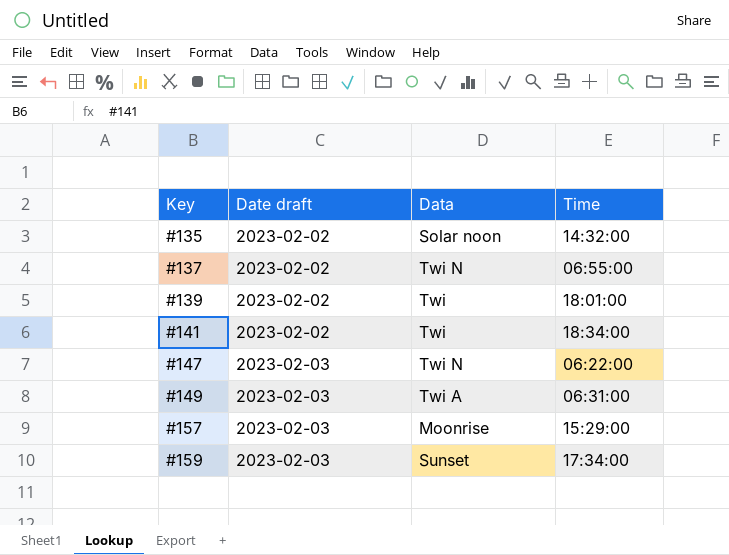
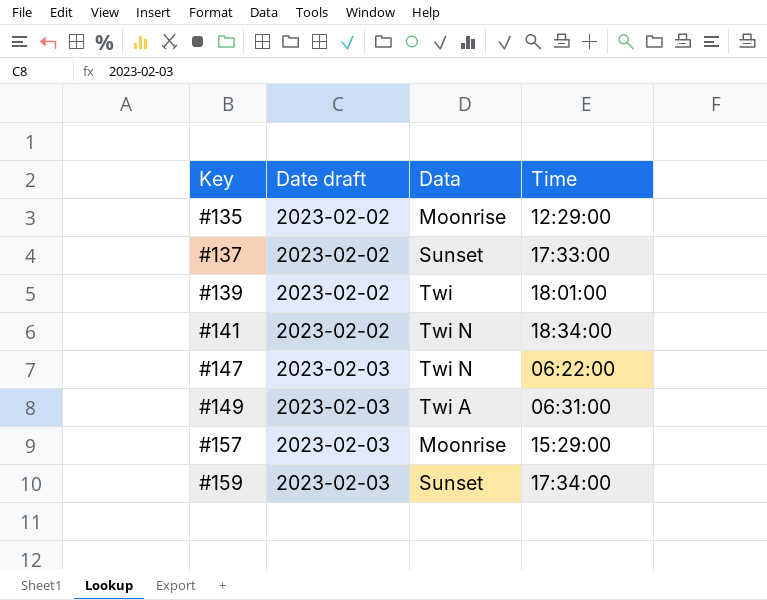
#135 | Data: Solar noon -> Moonrise
#135 | Time: 14:32:00 -> 12:29:00
#137 | Data: Twi N -> Sunset
#137 | Time: 06:55:00 -> 17:33:00
#141 | Data: Twi -> Twi N

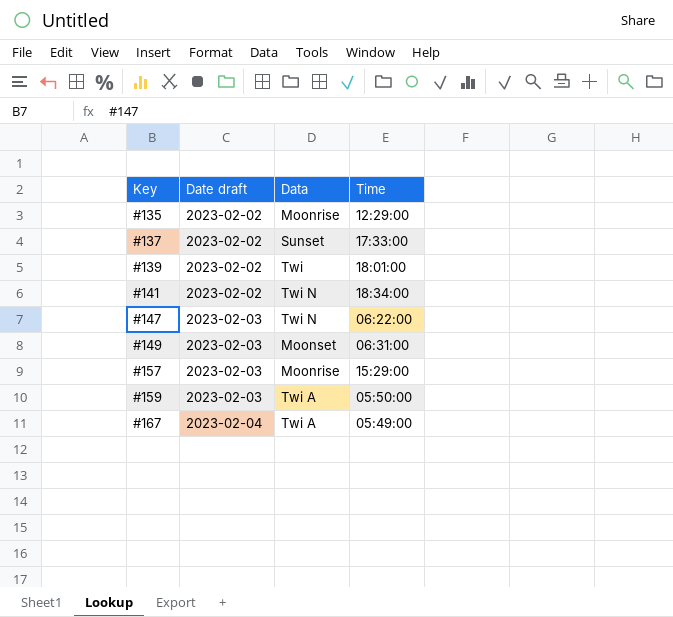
#149 | Data: Twi A -> Moonset
#159 | Data: Sunset -> Twi A
#159 | Time: 17:34:00 -> 05:50:00
row #167: none -> 2023-02-04 | Twi A | 05:49:00

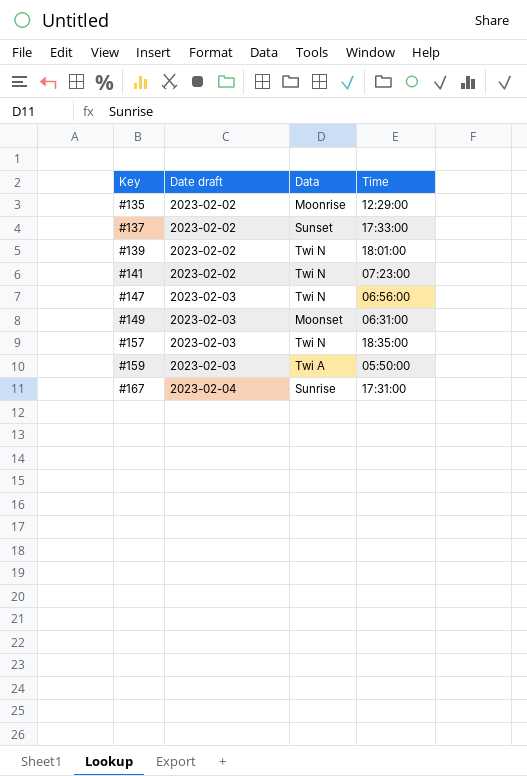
#139 | Data: Twi -> Twi N
#141 | Time: 18:34:00 -> 07:23:00
#147 | Time: 06:22:00 -> 06:56:00
#157 | Data: Moonrise -> Twi N
#157 | Time: 15:29:00 -> 18:35:00
#167 | Data: Twi A -> Sunrise
#167 | Time: 05:49:00 -> 17:31:00

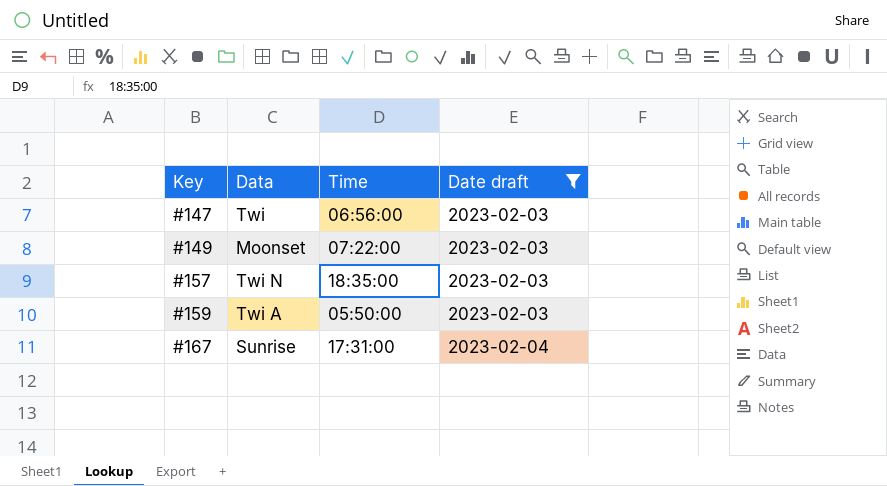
filter: none -> Date draft != 2023-02-02
column Date draft | position: 2 -> 4
#147 | Data: Twi N -> Twi
#149 | Time: 06:31:00 -> 07:22:00

